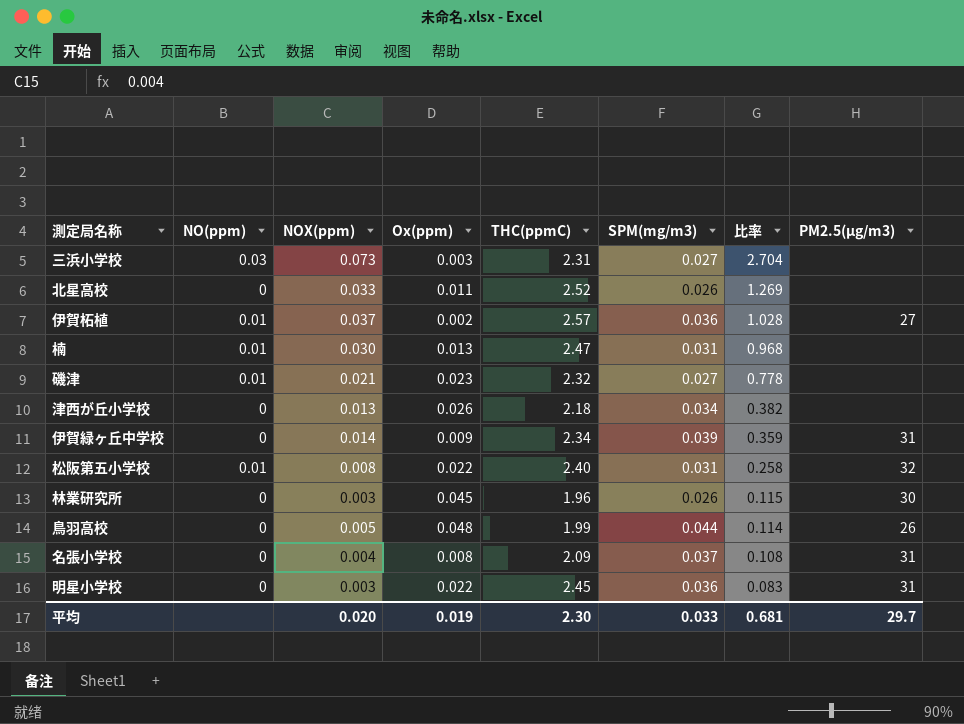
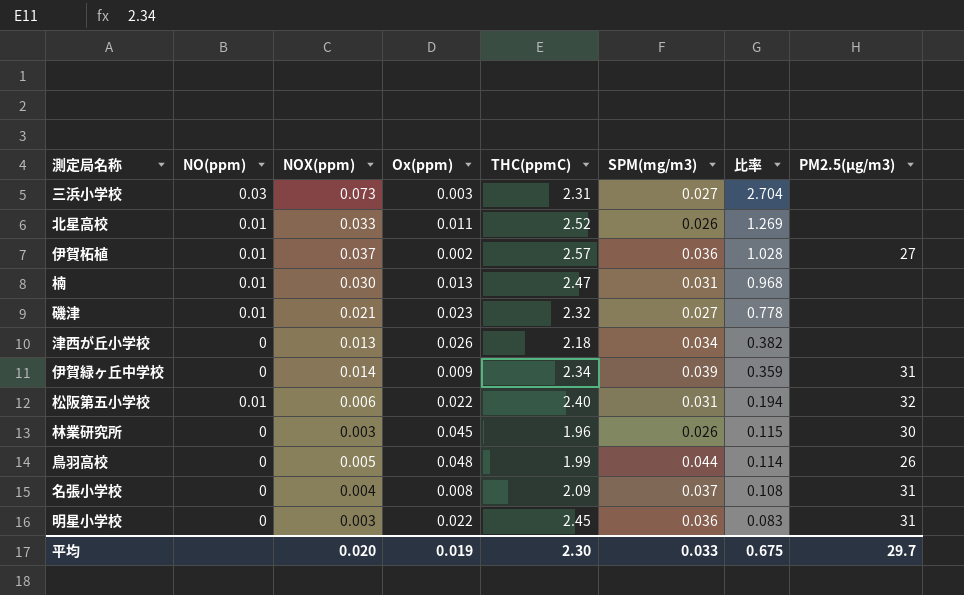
北星高校 | NO(ppm): 0 -> 0.01
松阪第五小学校 | NOX(ppm): 0.008 -> 0.006
松阪第五小学校 | 比率: 0.258 -> 0.194
平均 | 比率: 0.681 -> 0.675

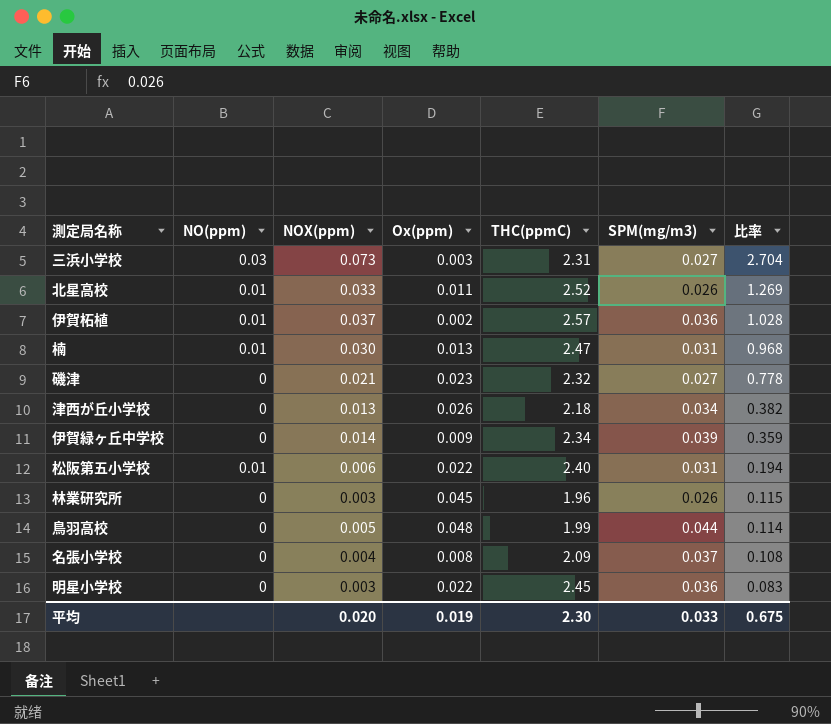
column PM2.5(μg/m3) | position: 8 -> none
磯津 | NO(ppm): 0.01 -> 0

